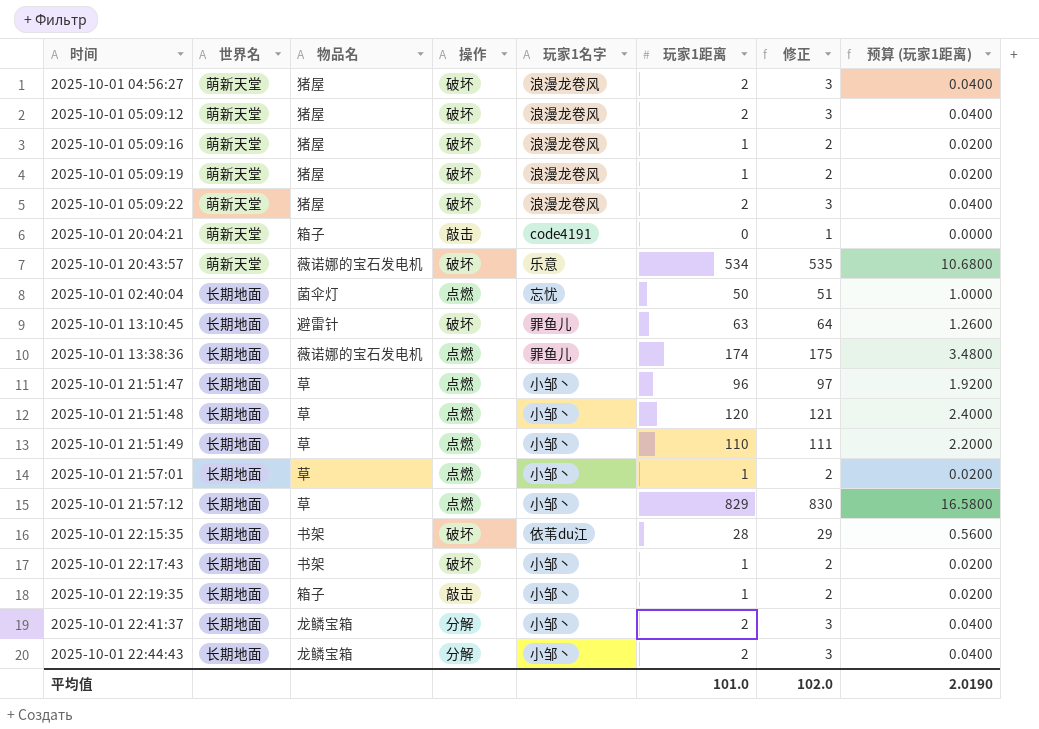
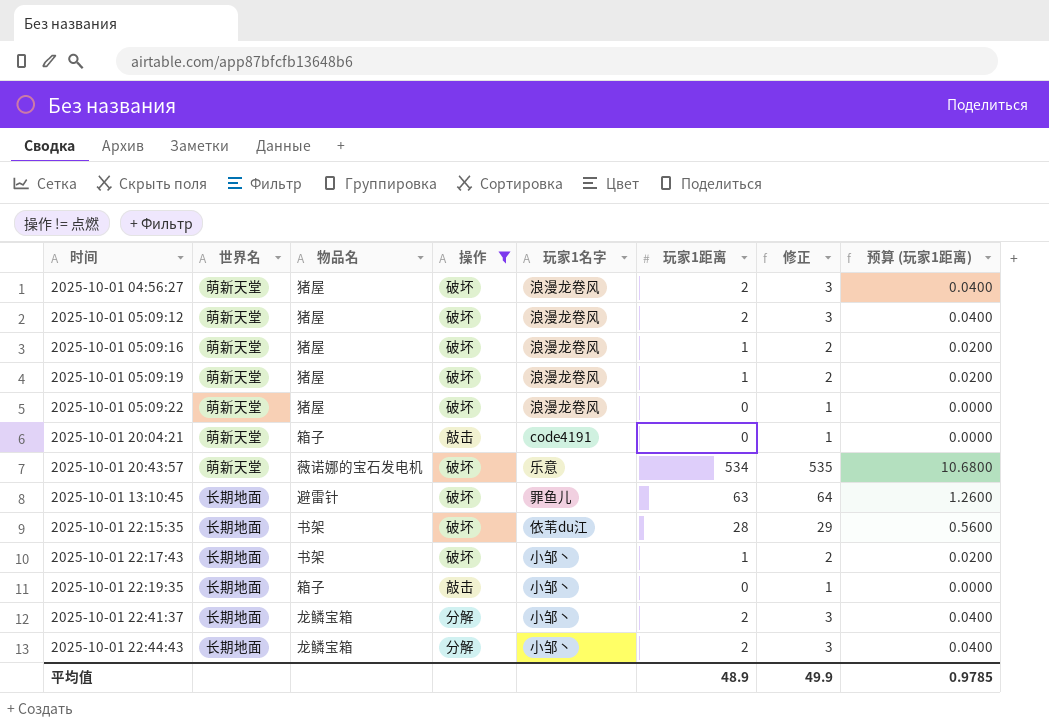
filter: none -> 操作 != 点燃
2025-10-01 05:09:22 | 玩家1距离: 2 -> 0
2025-10-01 05:09:22 | 修正: 3 -> 1
2025-10-01 05:09:22 | 预算 (玩家1距离): 0.0400 -> 0.0000
2025-10-01 22:19:35 | 玩家1距离: 1 -> 0
2025-10-01 22:19:35 | 修正: 2 -> 1
2025-10-01 22:19:35 | 预算 (玩家1距离): 0.0200 -> 0.0000
平均值 | 玩家1距离: 101.0 -> 48.9
平均值 | 修正: 102.0 -> 49.9
平均值 | 预算 (玩家1距离): 2.0190 -> 0.9785

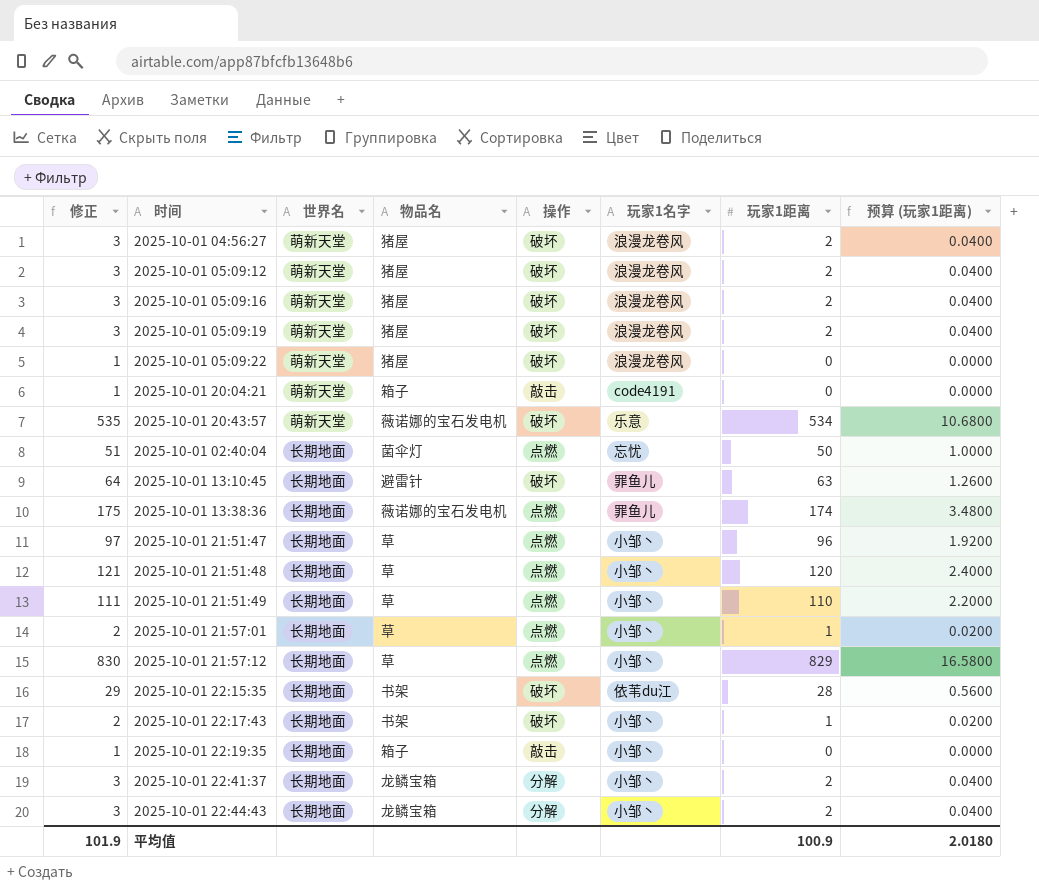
filter: 操作 != 点燃 -> none
column 修正 | position: 7 -> 1
2025-10-01 05:09:16 | 修正: 2 -> 3
2025-10-01 05:09:16 | 玩家1距离: 1 -> 2
2025-10-01 05:09:16 | 预算 (玩家1距离): 0.0200 -> 0.0400
2025-10-01 05:09:19 | 修正: 2 -> 3
2025-10-01 05:09:19 | 玩家1距离: 1 -> 2
2025-10-01 05:09:19 | 预算 (玩家1距离): 0.0200 -> 0.0400
平均值 | 修正: 49.9 -> 101.9
平均值 | 玩家1距离: 48.9 -> 100.9
平均值 | 预算 (玩家1距离): 0.9785 -> 2.0180

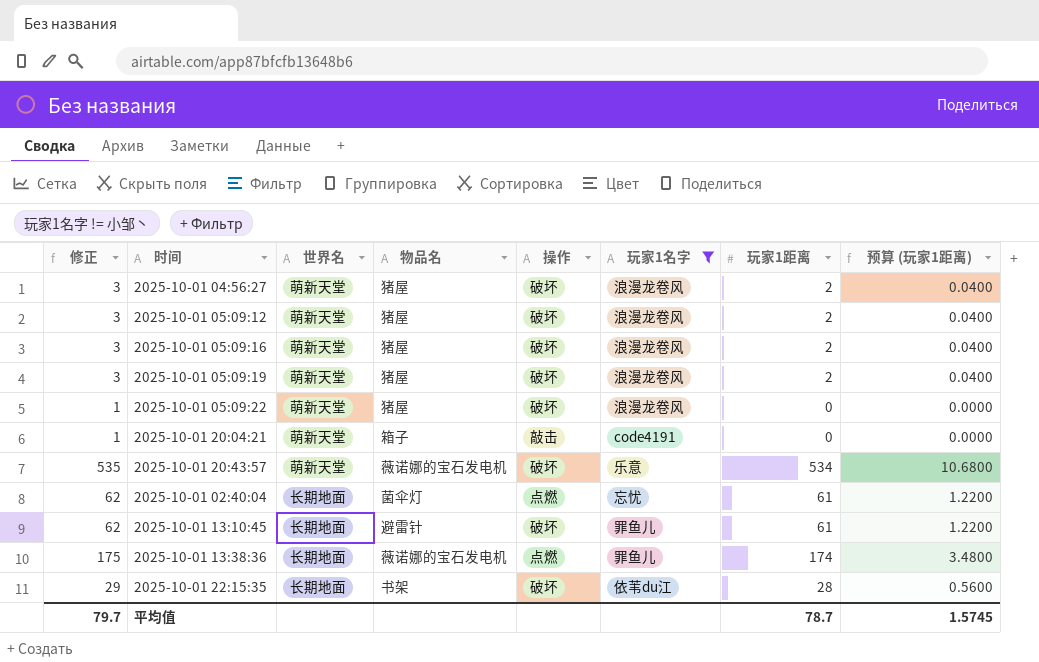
filter: none -> 玩家1名字 != 小邹丶
2025-10-01 02:40:04 | 修正: 51 -> 62
2025-10-01 02:40:04 | 玩家1距离: 50 -> 61
2025-10-01 02:40:04 | 预算 (玩家1距离): 1.0000 -> 1.2200
2025-10-01 13:10:45 | 修正: 64 -> 62
2025-10-01 13:10:45 | 玩家1距离: 63 -> 61
2025-10-01 13:10:45 | 预算 (玩家1距离): 1.2600 -> 1.2200
平均值 | 修正: 101.9 -> 79.7
平均值 | 玩家1距离: 100.9 -> 78.7
平均值 | 预算 (玩家1距离): 2.0180 -> 1.5745

